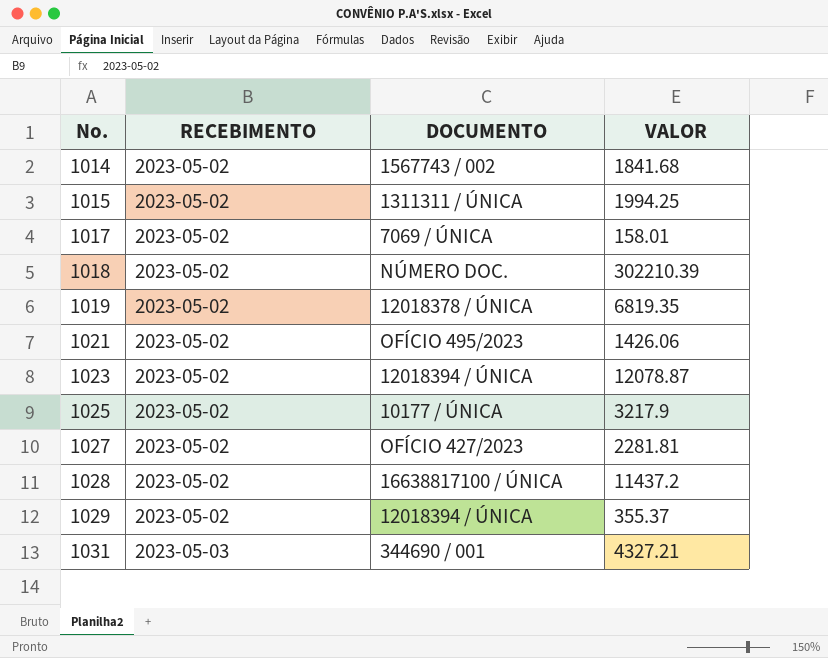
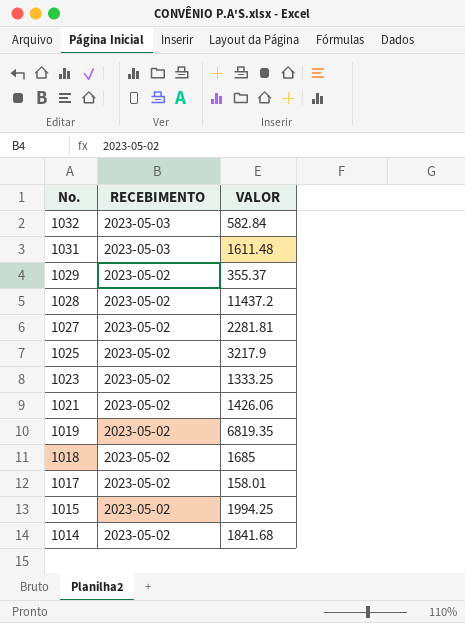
row order: No. ascending -> No. descending
column DOCUMENTO | position: 3 -> none
row 1032: none -> 2023-05-03 | 582.84
1031 | VALOR: 4327.21 -> 1611.48
1023 | VALOR: 12078.87 -> 1333.25
1018 | VALOR: 302210.39 -> 1685

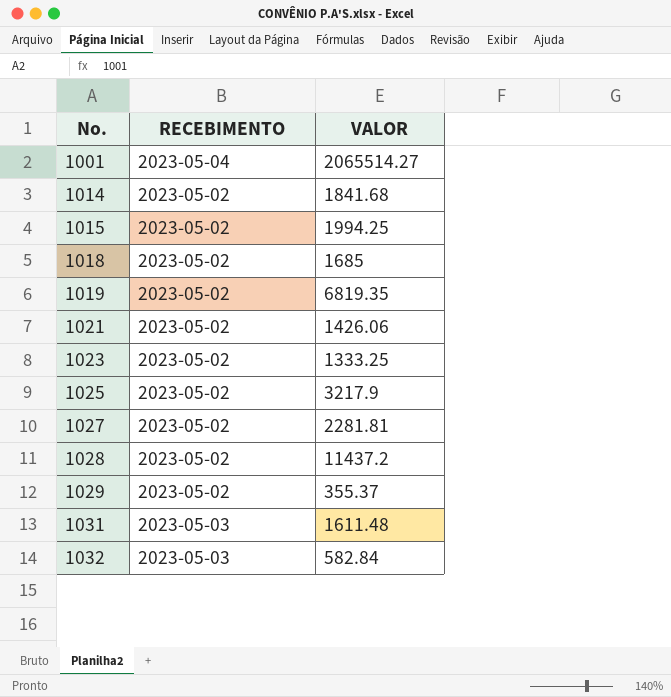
row order: No. descending -> No. ascending
row 1017: 2023-05-02 | 158.01 -> none
row 1001: none -> 2023-05-04 | 2065514.27

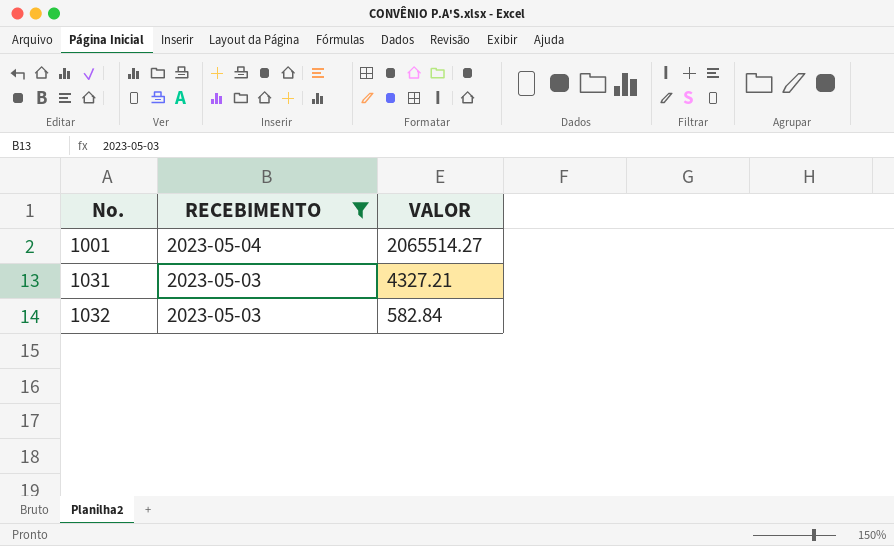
filter: none -> RECEBIMENTO != 2023-05-02
1031 | VALOR: 1611.48 -> 4327.21

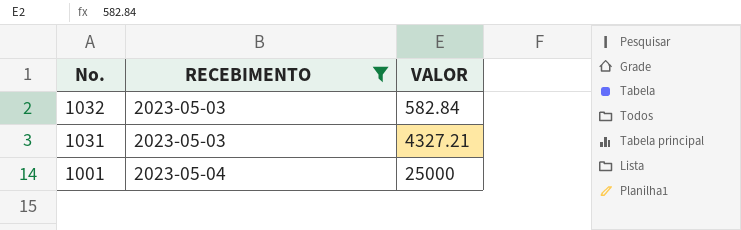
row order: No. ascending -> No. descending
1001 | VALOR: 2065514.27 -> 25000

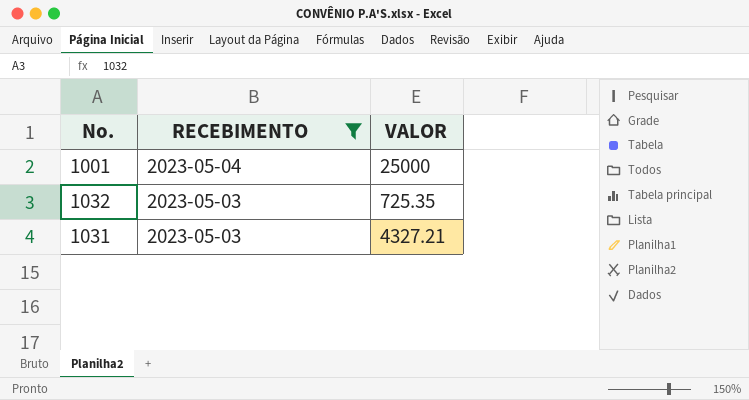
row order: No. descending -> RECEBIMENTO descending
1032 | VALOR: 582.84 -> 725.35

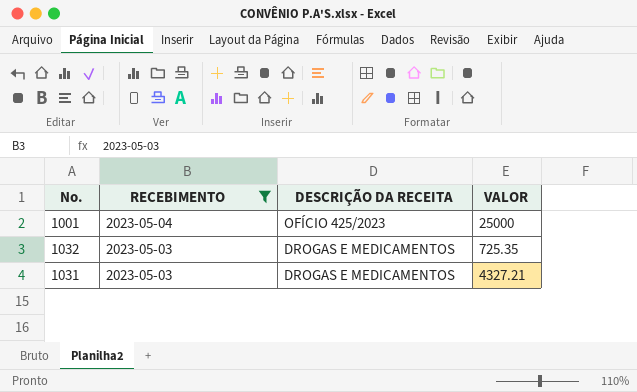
column DESCRIÇÃO DA RECEITA | position: none -> 3

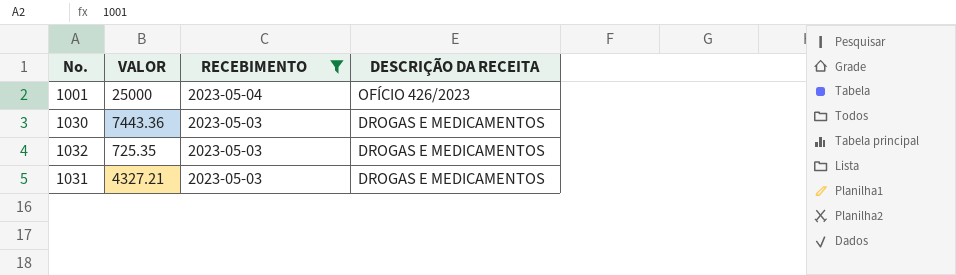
column VALOR | position: 4 -> 2
1001 | DESCRIÇÃO DA RECEITA: OFÍCIO 425/2023 -> OFÍCIO 426/2023
row 1030: none -> 7443.36 | 2023-05-03 | DROGAS E MEDICAMENTOS

